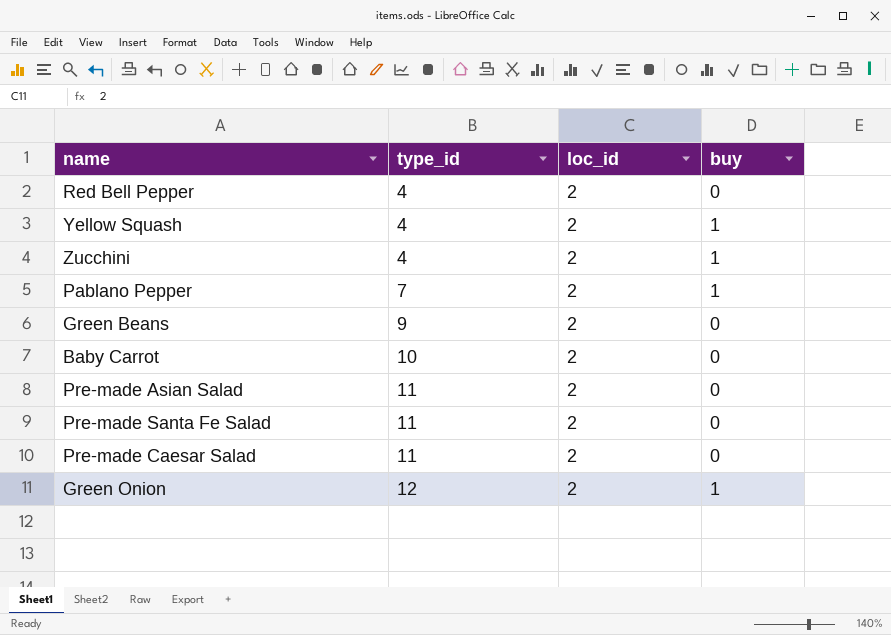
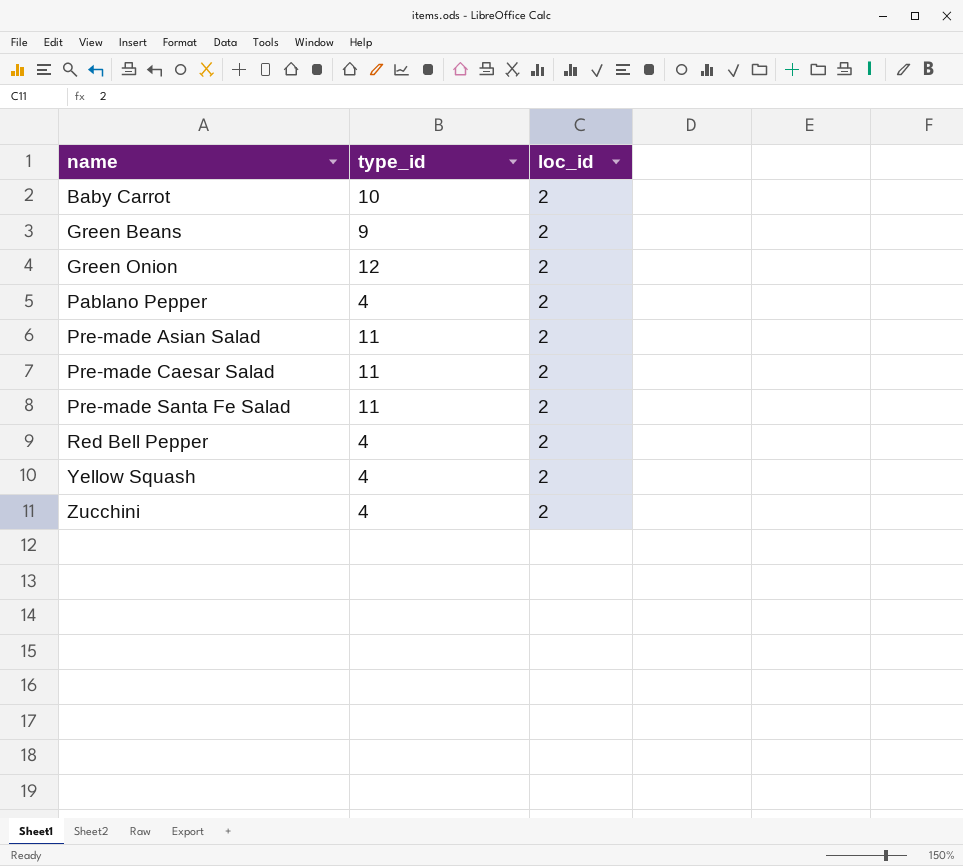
row order: type_id ascending -> name ascending
column buy | position: 4 -> none
Pablano Pepper | type_id: 7 -> 4

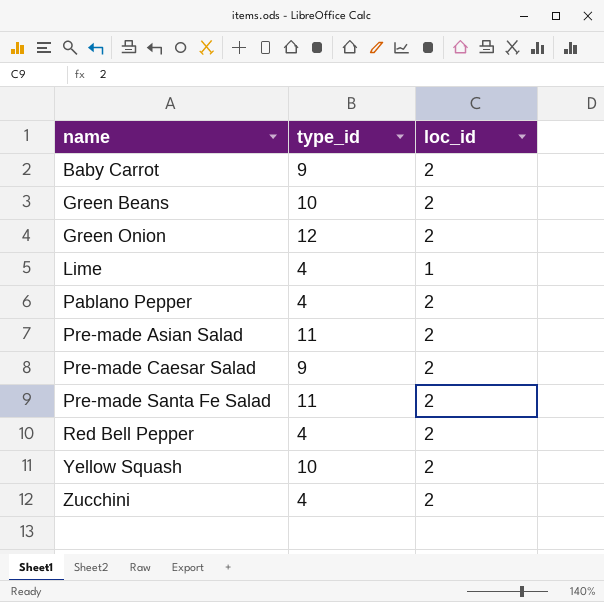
Baby Carrot | type_id: 10 -> 9
Green Beans | type_id: 9 -> 10
row Lime: none -> 4 | 1
Pre-made Caesar Salad | type_id: 11 -> 9
Yellow Squash | type_id: 4 -> 10

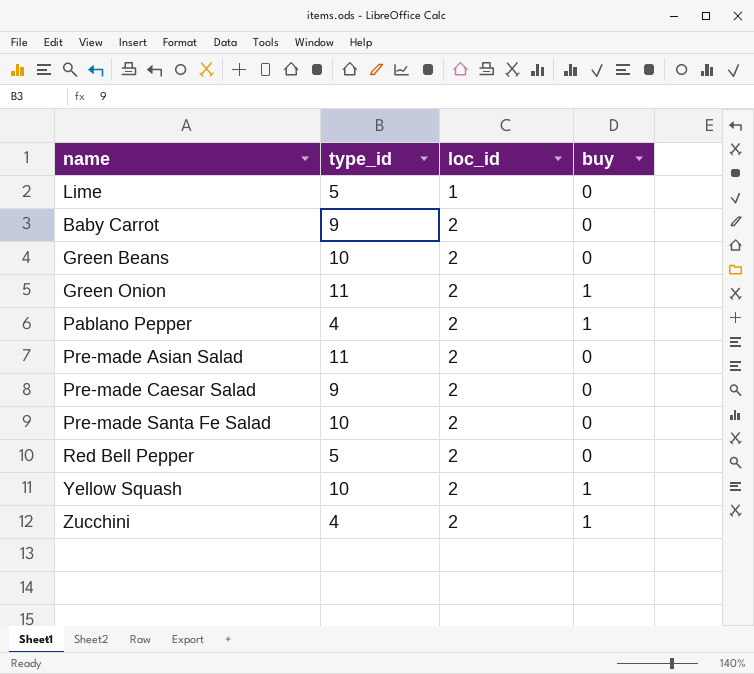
row order: name ascending -> loc_id ascending
column buy | position: none -> 4
Lime | type_id: 4 -> 5
Green Onion | type_id: 12 -> 11
Pre-made Santa Fe Salad | type_id: 11 -> 10
Red Bell Pepper | type_id: 4 -> 5

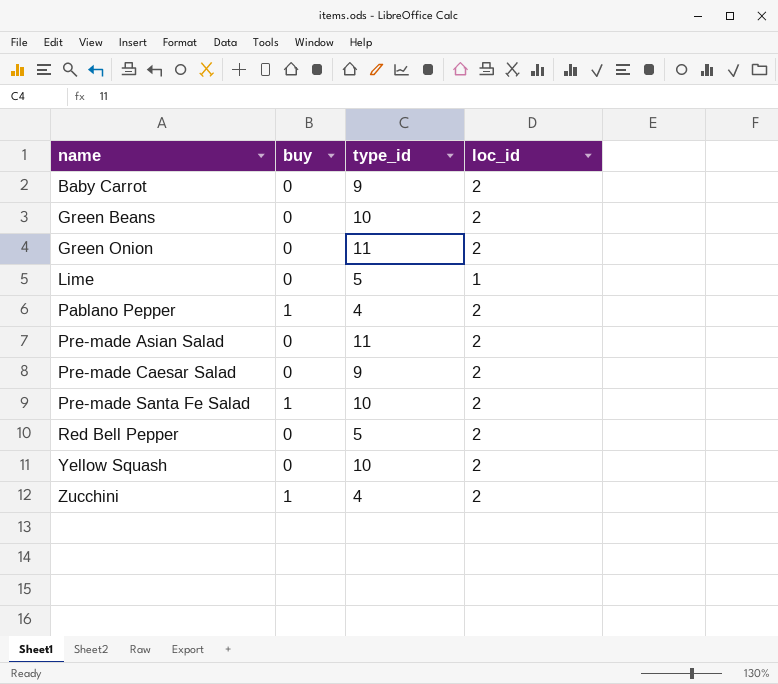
row order: loc_id ascending -> name ascending
column buy | position: 4 -> 2
Green Onion | buy: 1 -> 0
Pre-made Santa Fe Salad | buy: 0 -> 1
Yellow Squash | buy: 1 -> 0

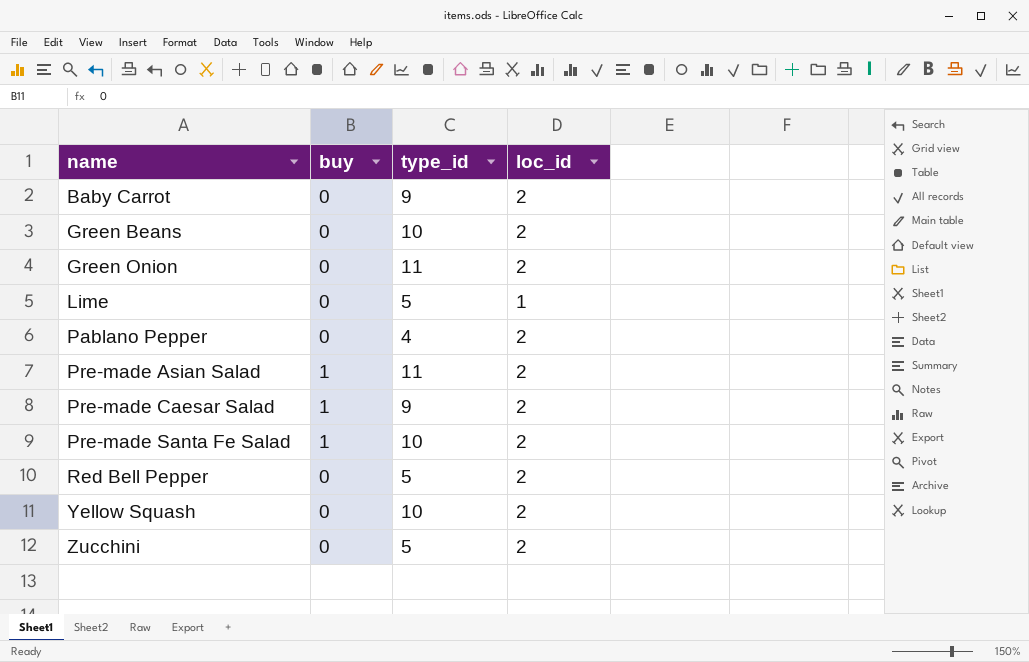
Pablano Pepper | buy: 1 -> 0
Pre-made Asian Salad | buy: 0 -> 1
Pre-made Caesar Salad | buy: 0 -> 1
Zucchini | buy: 1 -> 0
Zucchini | type_id: 4 -> 5

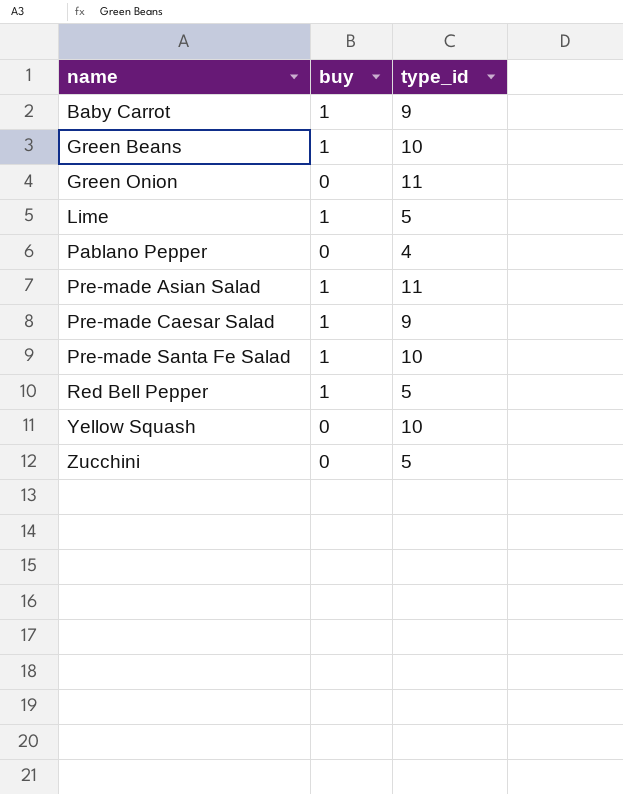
column loc_id | position: 4 -> none
Baby Carrot | buy: 0 -> 1
Green Beans | buy: 0 -> 1
Lime | buy: 0 -> 1
Red Bell Pepper | buy: 0 -> 1

